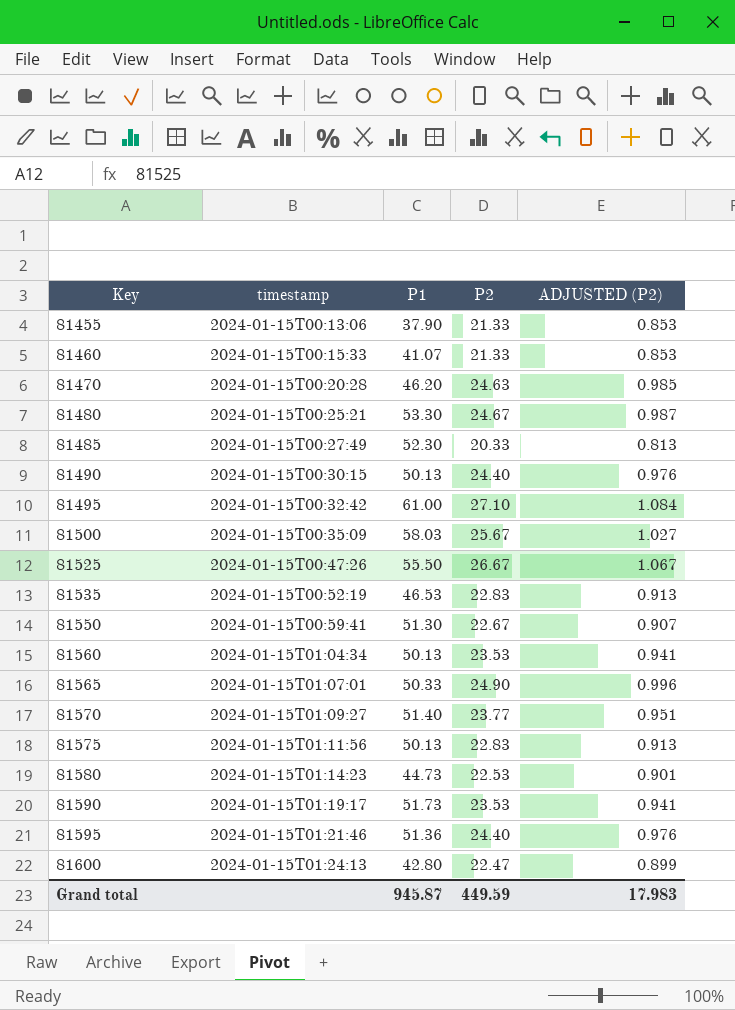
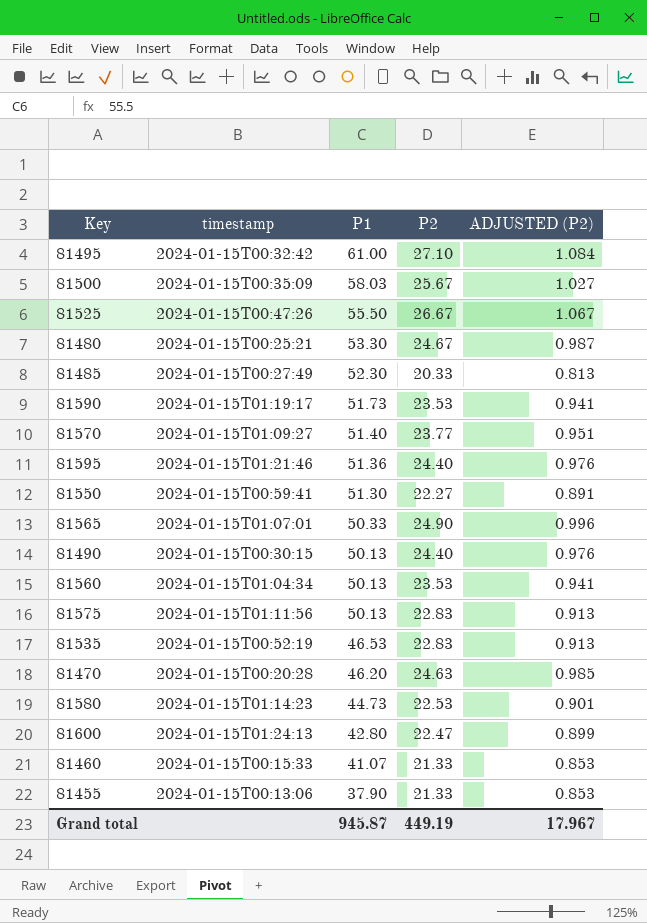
row order: Key ascending -> P1 descending
81550 | P2: 22.67 -> 22.27
81550 | ADJUSTED (P2): 0.907 -> 0.891
Grand total | P2: 449.59 -> 449.19
Grand total | ADJUSTED (P2): 17.983 -> 17.967

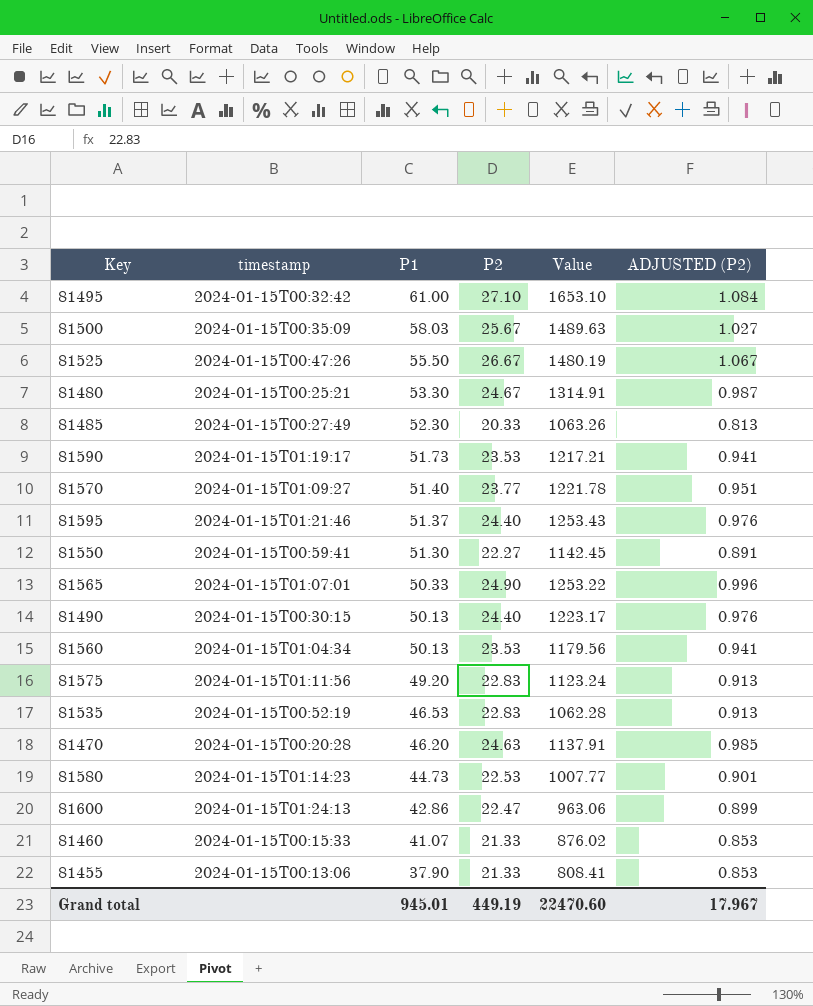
column Value | formula: none -> [P1] * [P2]
81595 | P1: 51.36 -> 51.37
81575 | P1: 50.13 -> 49.20
81600 | P1: 42.80 -> 42.86
Grand total | P1: 945.87 -> 945.01

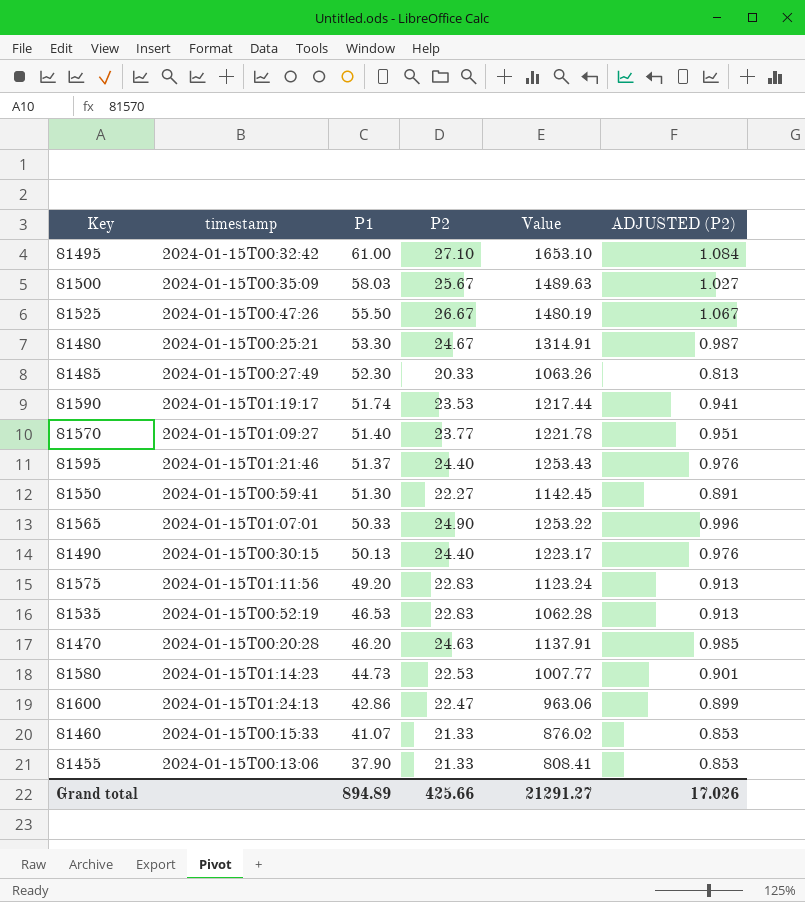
row 81560: 2024-01-15T01:04:34 | 50.13 | 23.53 | 1179.56 | 0.941 -> none
81590 | P1: 51.73 -> 51.74
81590 | Value: 1217.21 -> 1217.44
Grand total | P1: 945.01 -> 894.89
Grand total | P2: 449.19 -> 425.66
Grand total | Value: 22470.60 -> 21291.27
Grand total | ADJUSTED (P2): 17.967 -> 17.026

